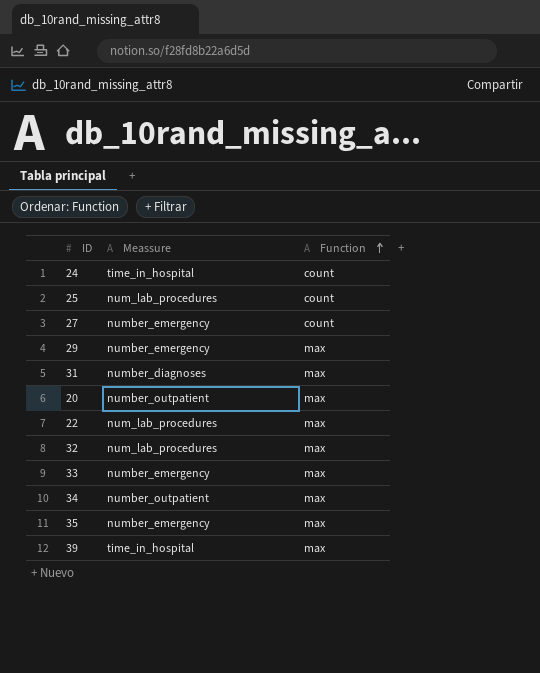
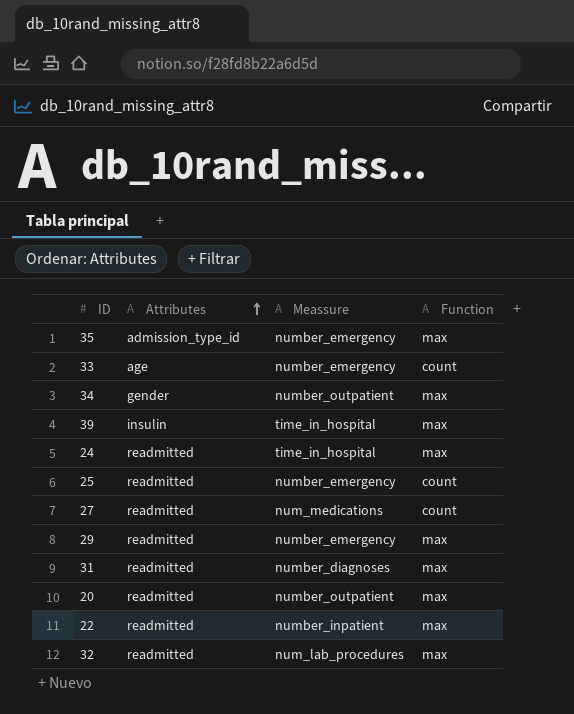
row order: Function ascending -> Attributes ascending
column Attributes | position: none -> 2
33 | Function: max -> count
24 | Function: count -> max
25 | Meassure: num_lab_procedures -> number_emergency
27 | Meassure: number_emergency -> num_medications
22 | Meassure: num_lab_procedures -> number_inpatient

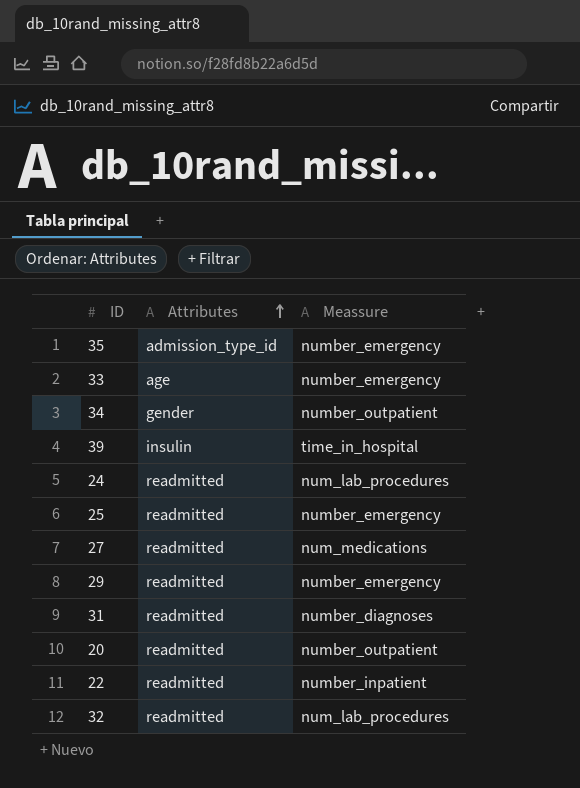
column Function | position: 4 -> none
24 | Meassure: time_in_hospital -> num_lab_procedures

